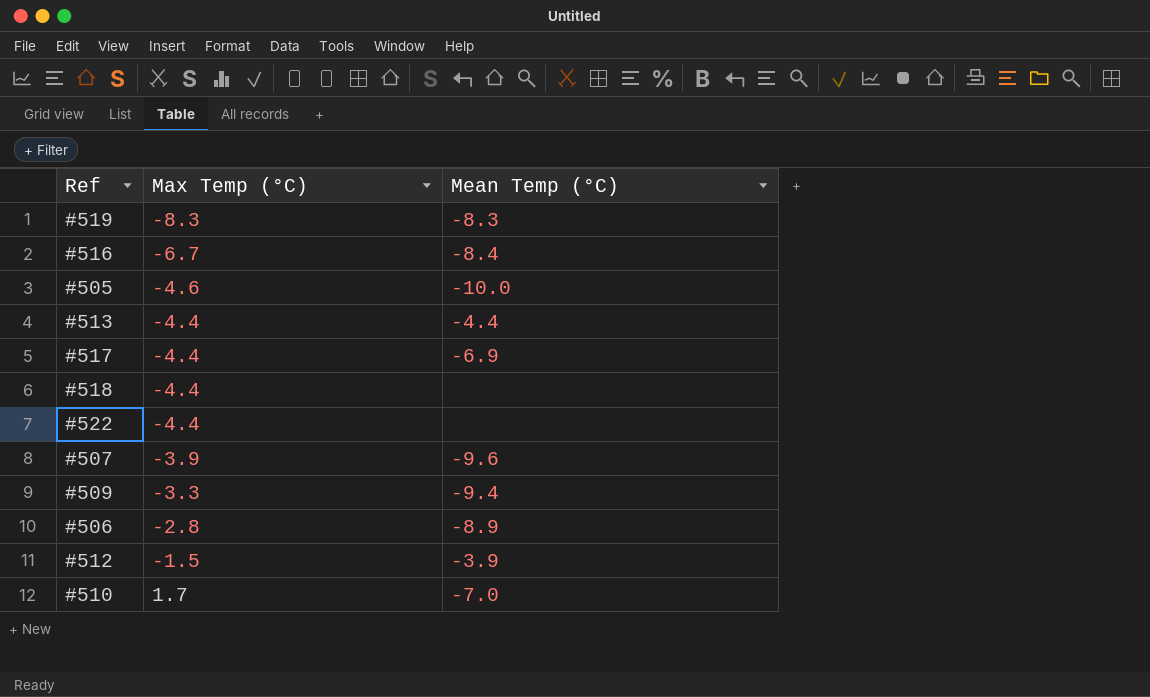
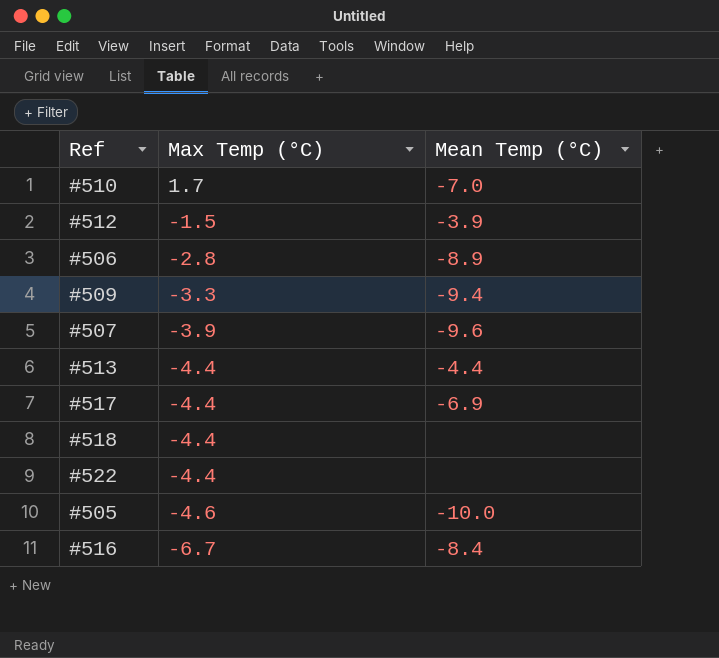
row order: Max Temp (°C) ascending -> Max Temp (°C) descending
row #519: -8.3 | -8.3 -> none

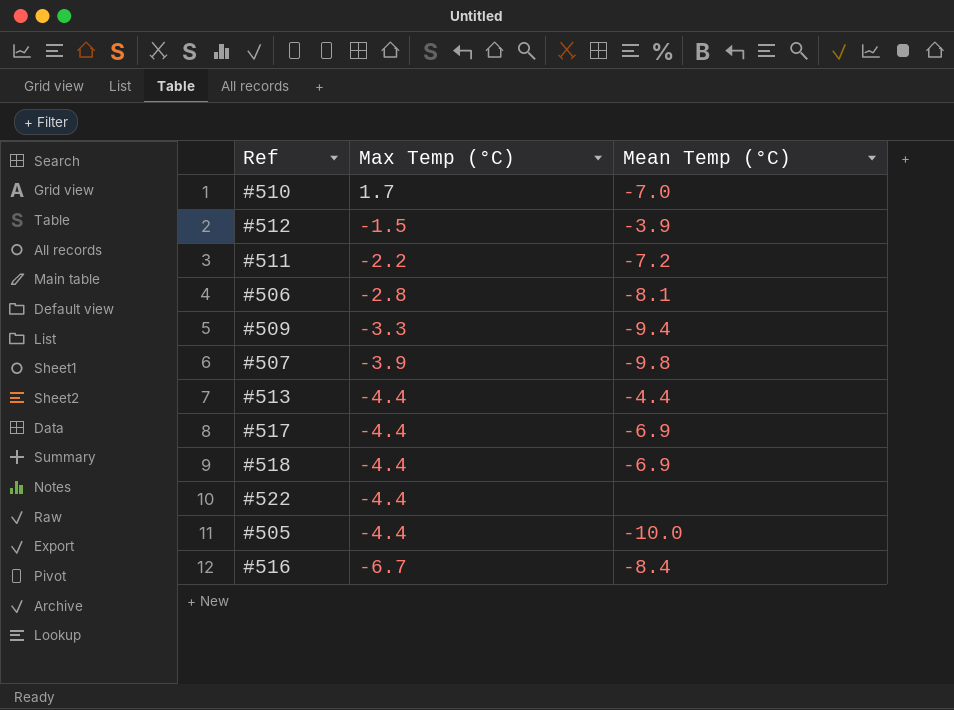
row #511: none -> -2.2 | -7.2
#506 | Mean Temp (°C): -8.9 -> -8.1
#507 | Mean Temp (°C): -9.6 -> -9.8
#518 | Mean Temp (°C): none -> -6.9
#505 | Max Temp (°C): -4.6 -> -4.4

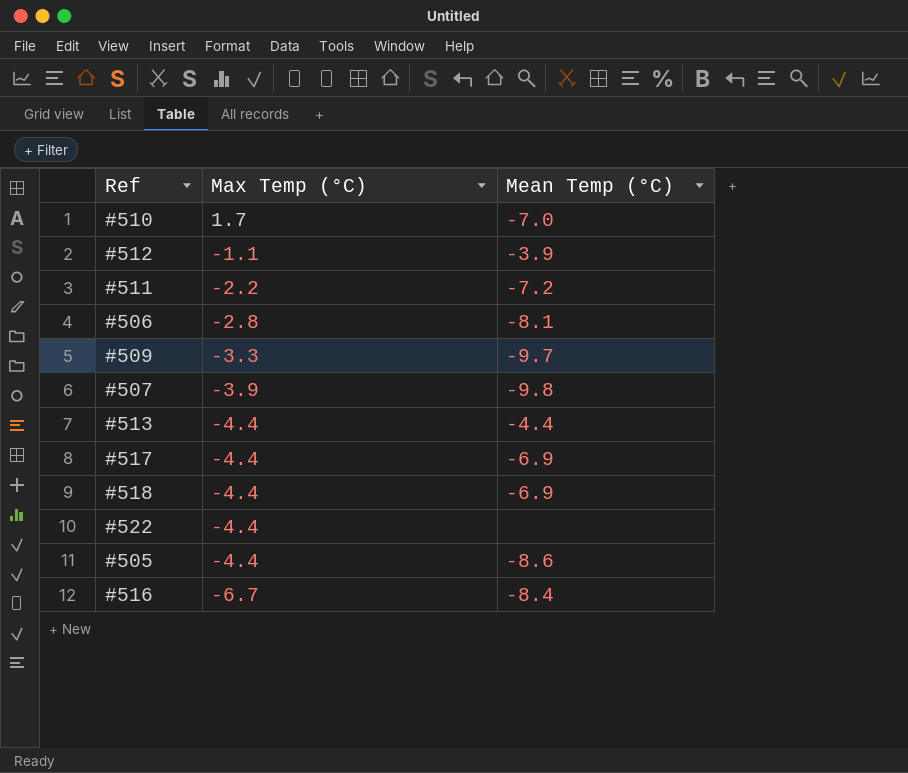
#512 | Max Temp (°C): -1.5 -> -1.1
#509 | Mean Temp (°C): -9.4 -> -9.7
#505 | Mean Temp (°C): -10.0 -> -8.6

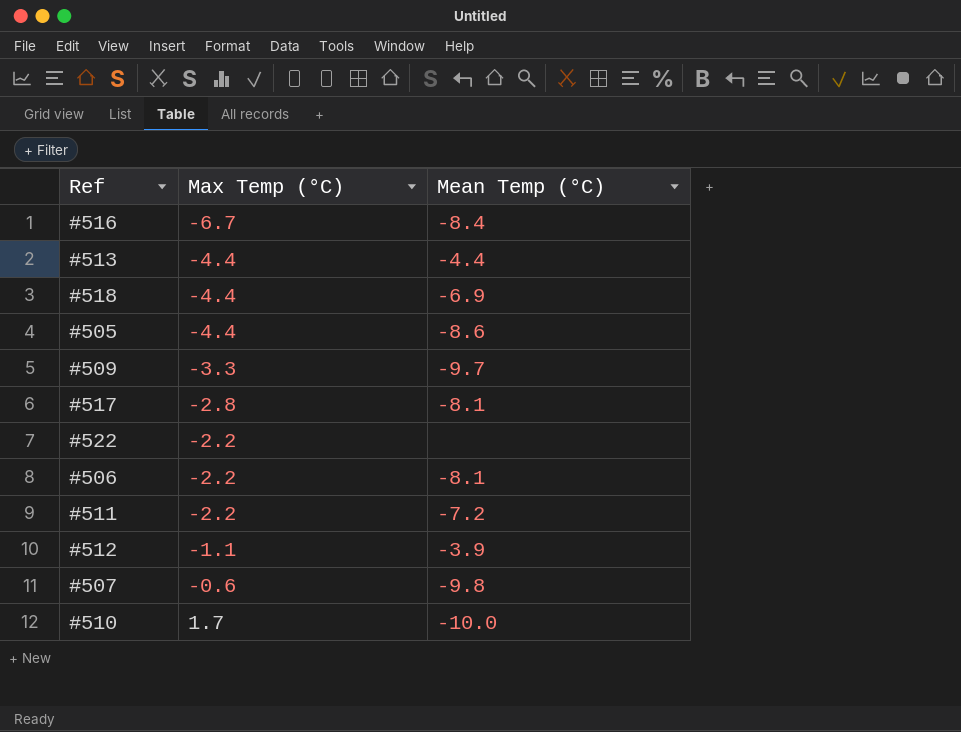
row order: Max Temp (°C) descending -> Max Temp (°C) ascending
#517 | Max Temp (°C): -4.4 -> -2.8
#517 | Mean Temp (°C): -6.9 -> -8.1
#522 | Max Temp (°C): -4.4 -> -2.2
#506 | Max Temp (°C): -2.8 -> -2.2
#507 | Max Temp (°C): -3.9 -> -0.6
#510 | Mean Temp (°C): -7.0 -> -10.0

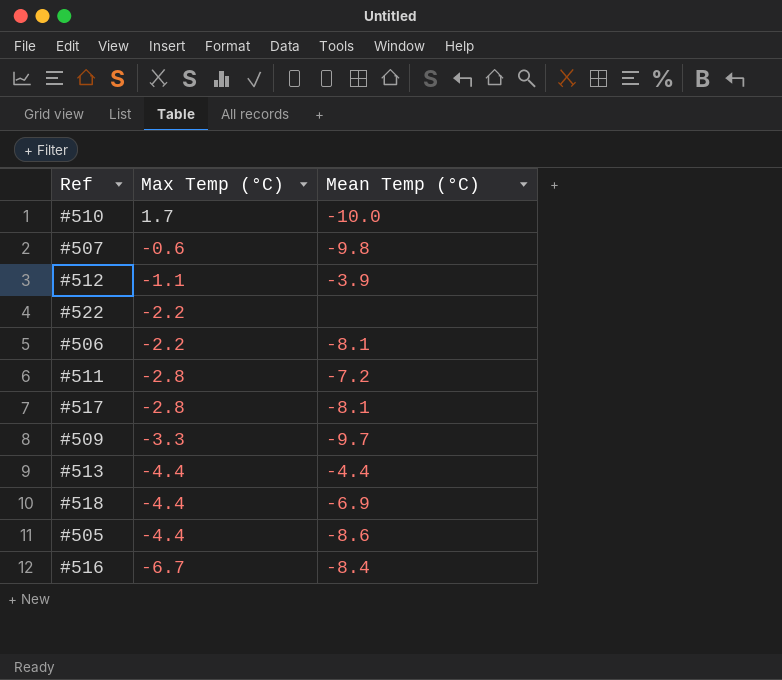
row order: Max Temp (°C) ascending -> Max Temp (°C) descending
#511 | Max Temp (°C): -2.2 -> -2.8

